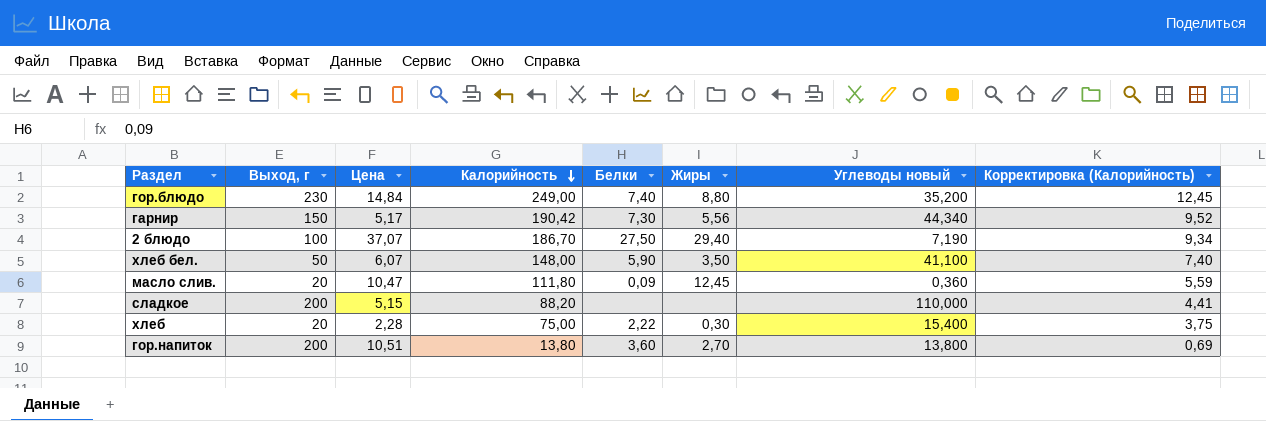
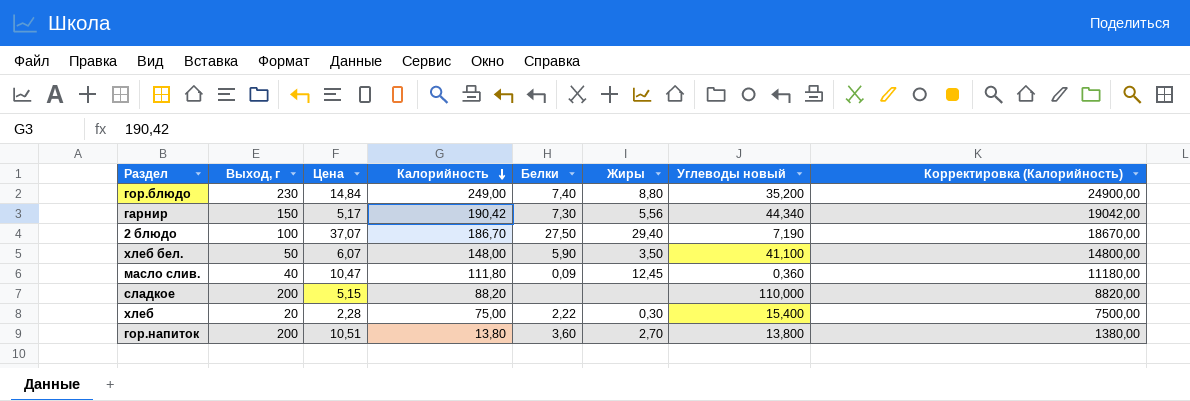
column Корректировка (Калорийность) | formula: [Калорийность] * 0,05 -> [Калорийность] * 100
масло слив. | Выход, г: 20 -> 40

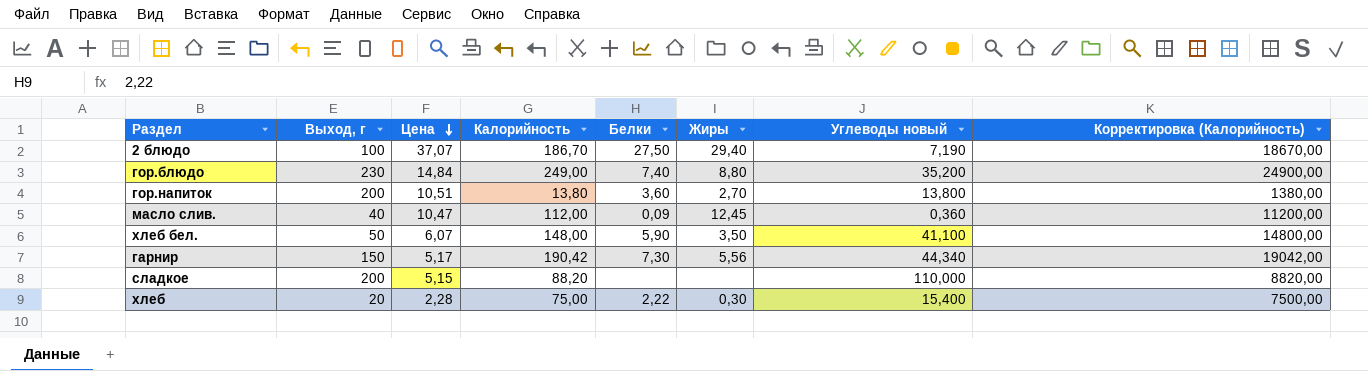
row order: Калорийность descending -> Цена descending
масло слив. | Калорийность: 111,80 -> 112,00
масло слив. | Корректировка (Калорийность): 11180,00 -> 11200,00

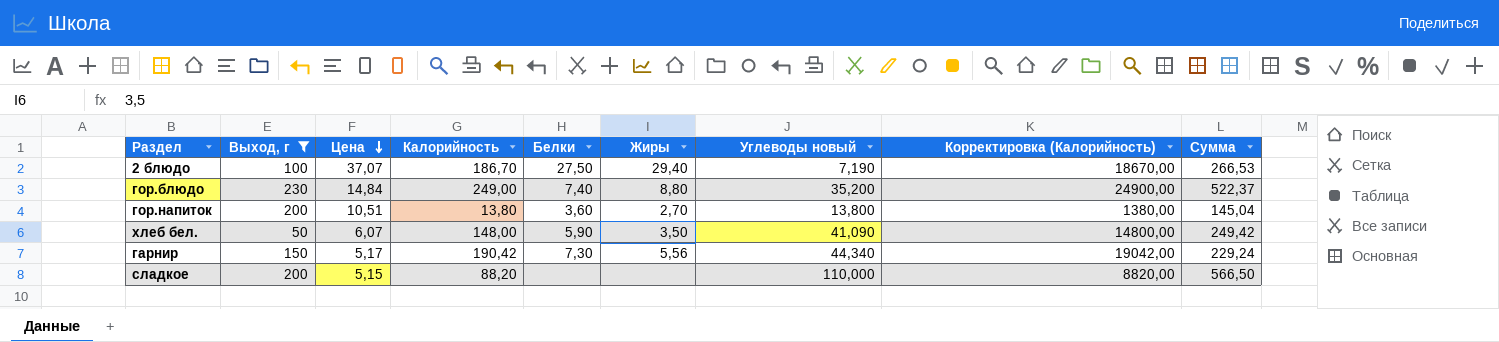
filter: none -> Выход, г >= 50
column Сумма | formula: none -> [Цена] * [Углеводы новый]
хлеб бел. | Углеводы новый: 41,100 -> 41,090

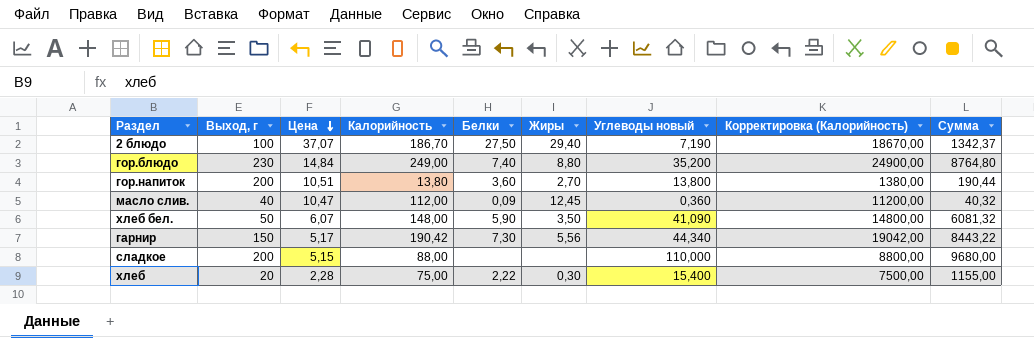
filter: Выход, г >= 50 -> none
column Сумма | formula: [Цена] * [Углеводы новый] -> [Калорийность] * [Углеводы новый]
сладкое | Калорийность: 88,20 -> 88,00
сладкое | Корректировка (Калорийность): 8820,00 -> 8800,00

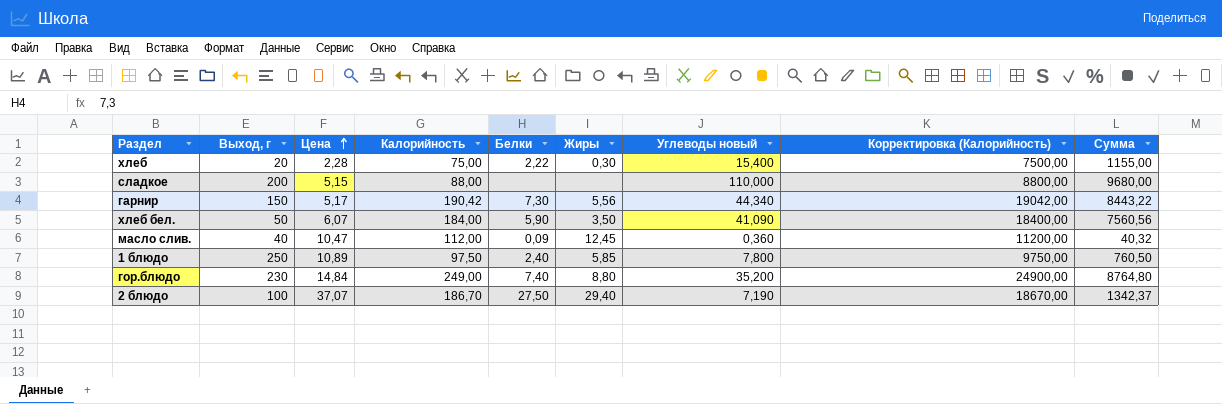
row order: Цена descending -> Цена ascending
row гор.напиток: 200 | 10,51 | 13,80 | 3,60 | 2,70 | 13,800 | 1380,00 | 190,44 -> none
хлеб бел. | Калорийность: 148,00 -> 184,00
хлеб бел. | Корректировка (Калорийность): 14800,00 -> 18400,00
хлеб бел. | Сумма: 6081,32 -> 7560,56
row 1 блюдо: none -> 250 | 10,89 | 97,50 | 2,40 | 5,85 | 7,800 | 9750,00 | 760,50

